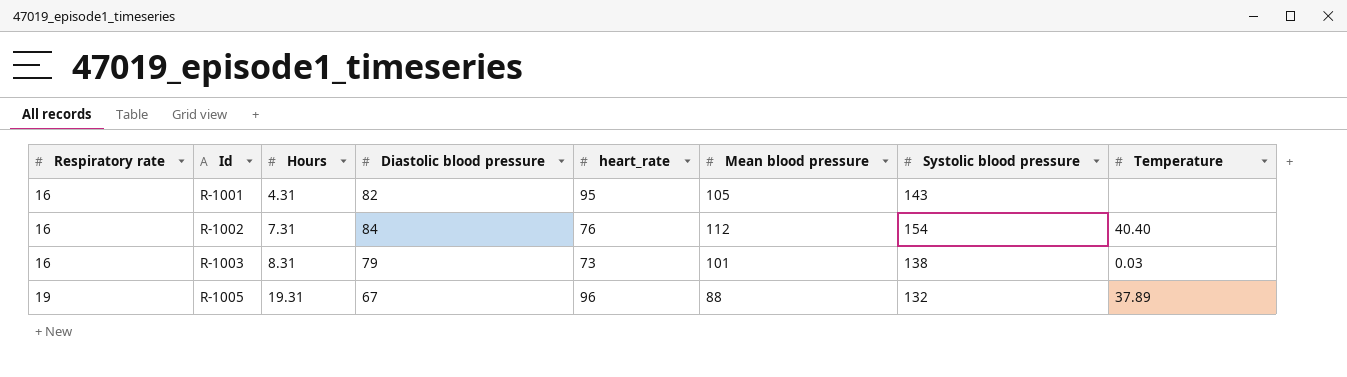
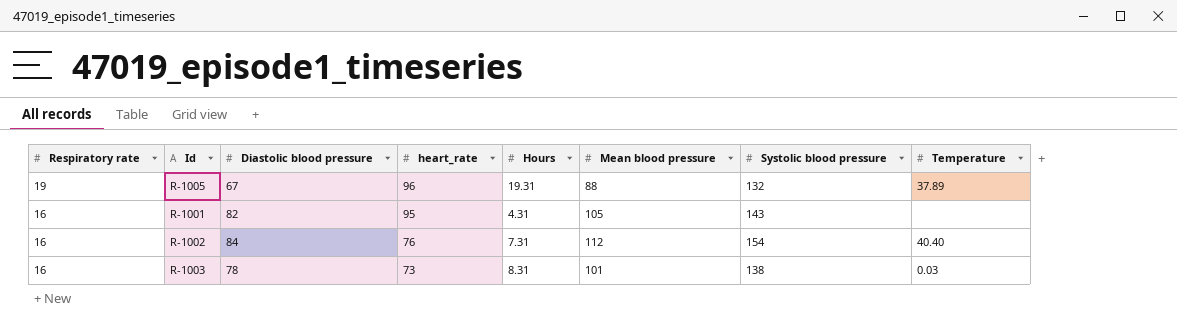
row order: Respiratory rate ascending -> Respiratory rate descending
column Hours | position: 3 -> 5
R-1003 | Diastolic blood pressure: 79 -> 78

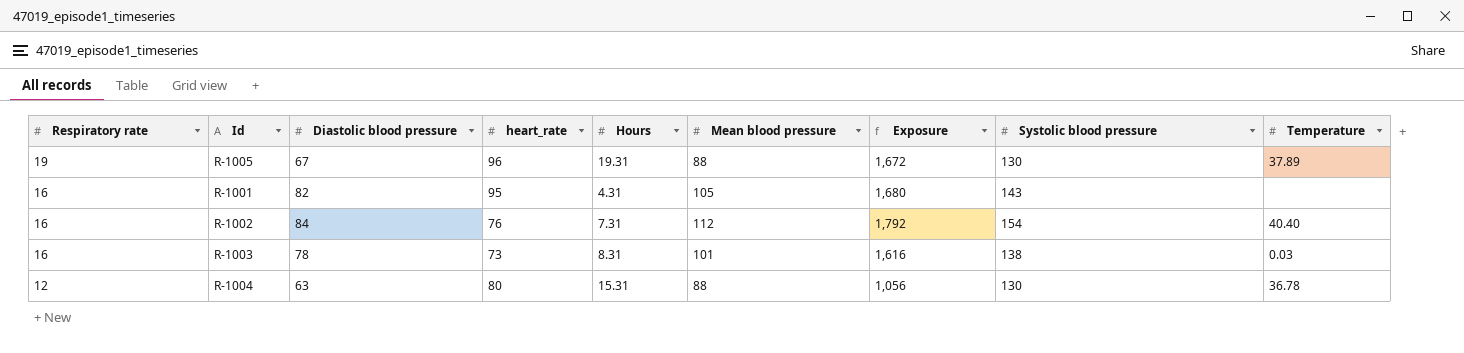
column Exposure | formula: none -> [Respiratory rate] * [Mean blood pressure]
R-1005 | Systolic blood pressure: 132 -> 130
row R-1004: none -> 12 | 63 | 80 | 15.31 | 88 | 1,056 | 130 | 36.78

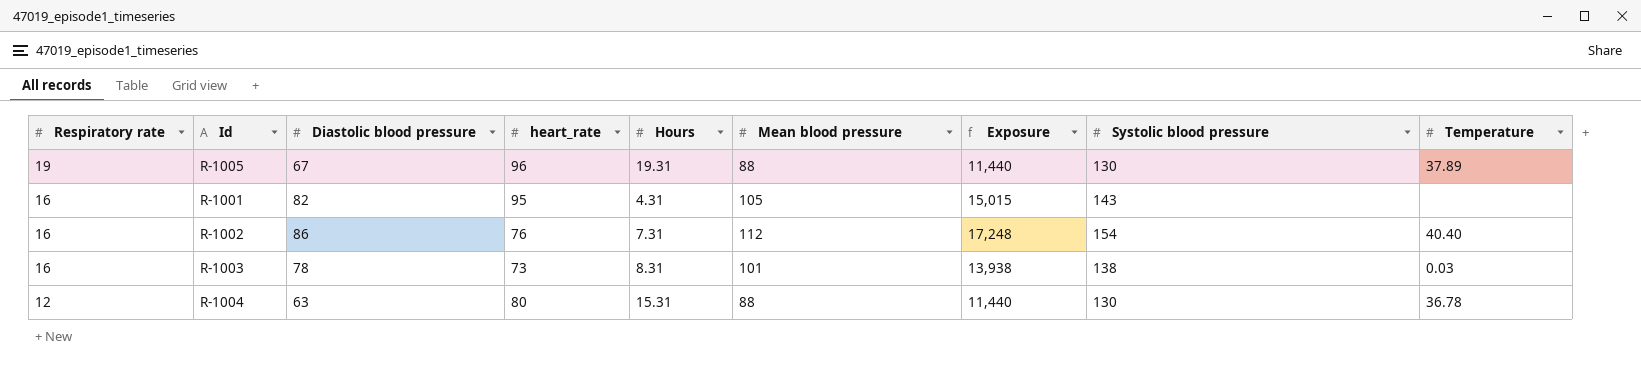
column Exposure | formula: [Respiratory rate] * [Mean blood pressure] -> [Mean blood pressure] * [Systolic blood pressure]
R-1002 | Diastolic blood pressure: 84 -> 86

